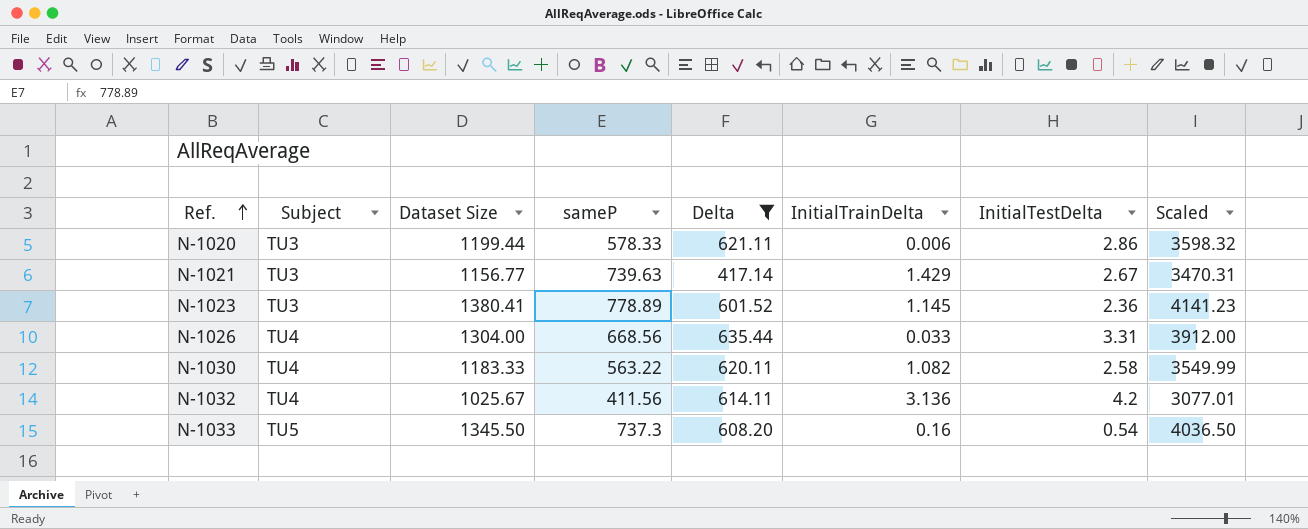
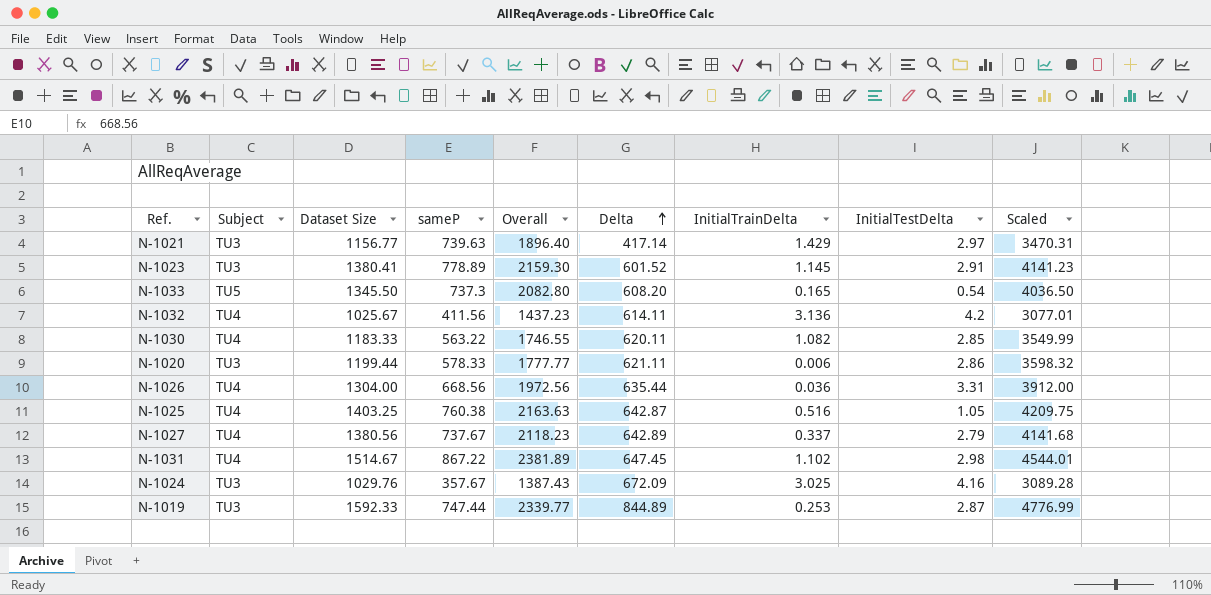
filter: Delta <= 635.44 -> none
row order: Ref. ascending -> Delta ascending
column Overall | formula: none -> [Dataset Size] + [sameP]
N-1021 | InitialTestDelta: 2.67 -> 2.97
N-1023 | InitialTestDelta: 2.36 -> 2.91
N-1033 | InitialTrainDelta: 0.16 -> 0.165
N-1030 | InitialTestDelta: 2.58 -> 2.85
N-1026 | InitialTrainDelta: 0.033 -> 0.036

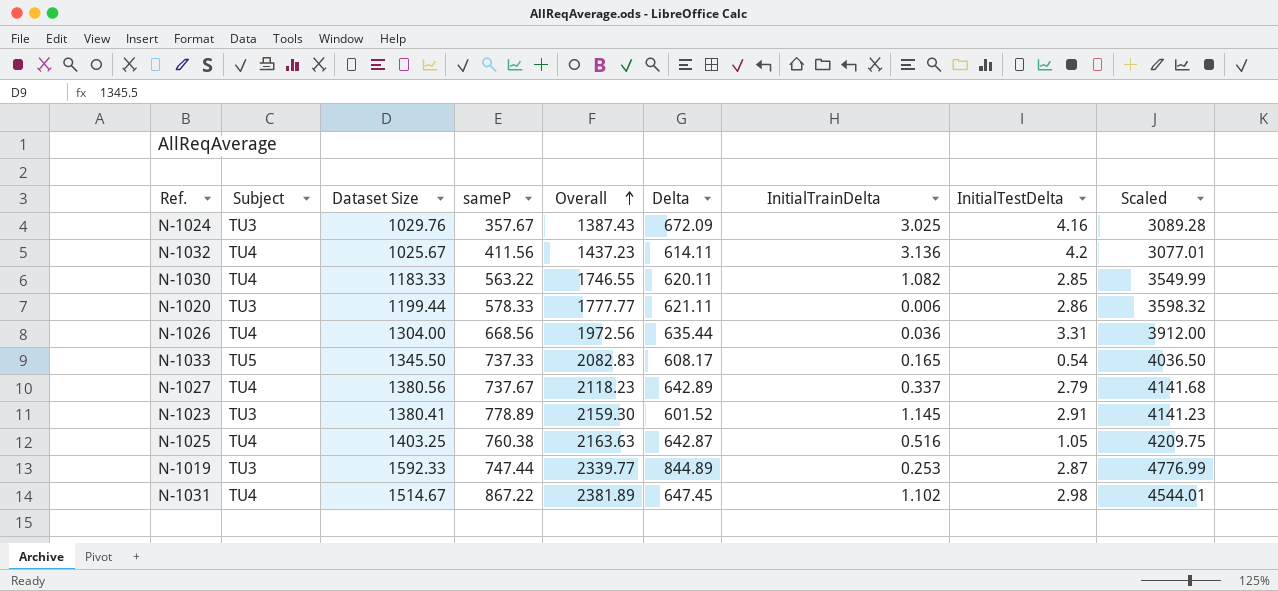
row order: Delta ascending -> Overall ascending
row N-1021: TU3 | 1156.77 | 739.63 | 1896.40 | 417.14 | 1.429 | 2.97 | 3470.31 -> none
N-1033 | sameP: 737.3 -> 737.33
N-1033 | Overall: 2082.80 -> 2082.83
N-1033 | Delta: 608.20 -> 608.17

